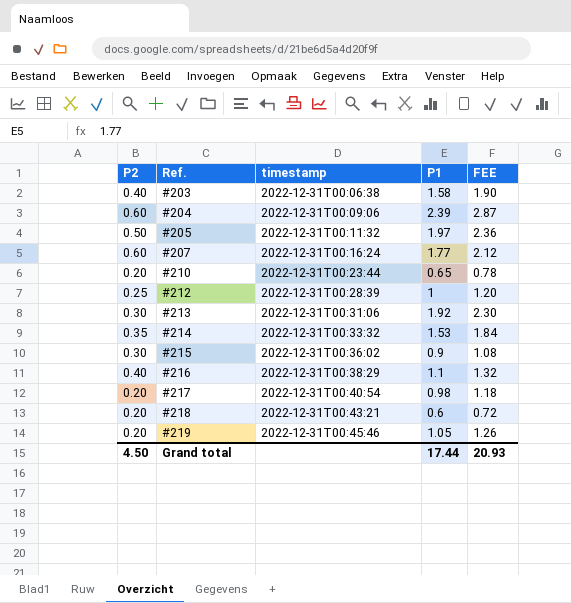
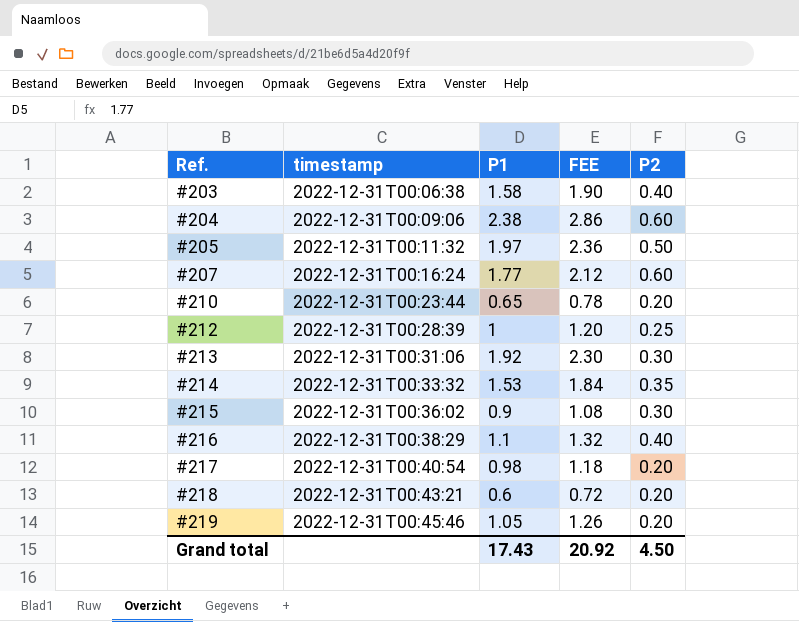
column P2 | position: 1 -> 5
#204 | P1: 2.39 -> 2.38
#204 | FEE: 2.87 -> 2.86
Grand total | P1: 17.44 -> 17.43
Grand total | FEE: 20.93 -> 20.92

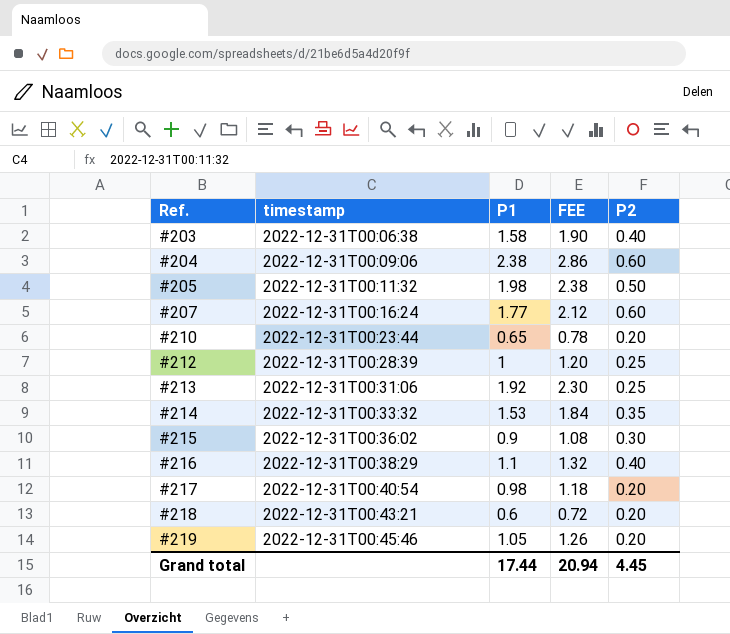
#205 | P1: 1.97 -> 1.98
#205 | FEE: 2.36 -> 2.38
#213 | P2: 0.30 -> 0.25
Grand total | P1: 17.43 -> 17.44
Grand total | FEE: 20.92 -> 20.94
Grand total | P2: 4.50 -> 4.45

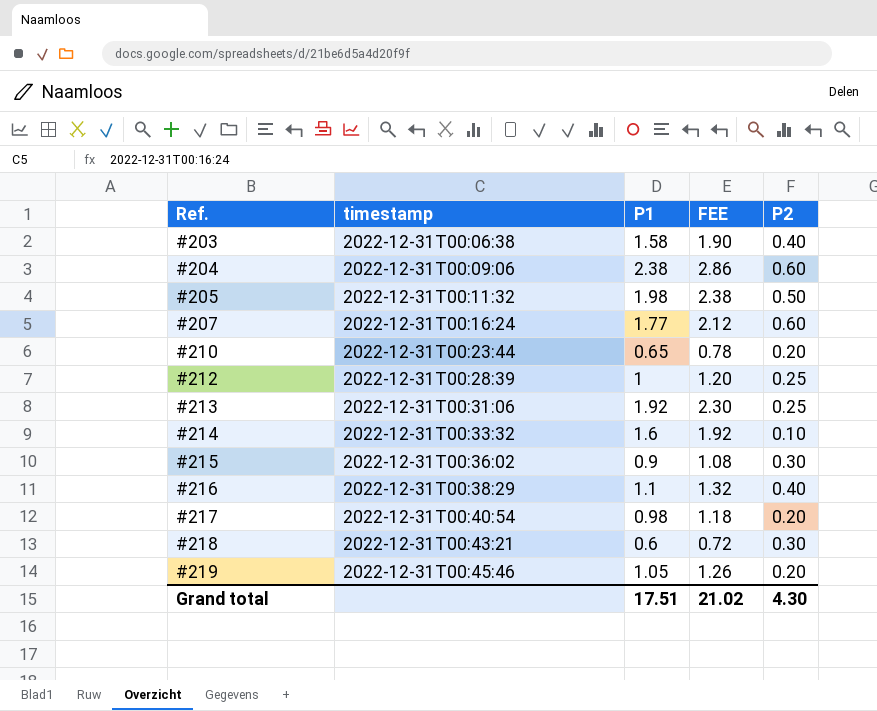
#214 | P1: 1.53 -> 1.6
#214 | FEE: 1.84 -> 1.92
#214 | P2: 0.35 -> 0.10
#218 | P2: 0.20 -> 0.30
Grand total | P1: 17.44 -> 17.51
Grand total | FEE: 20.94 -> 21.02
Grand total | P2: 4.45 -> 4.30

